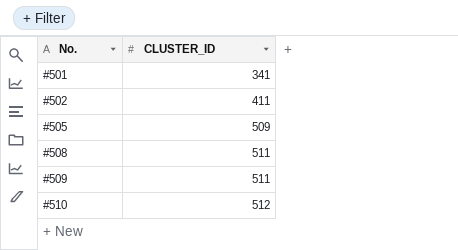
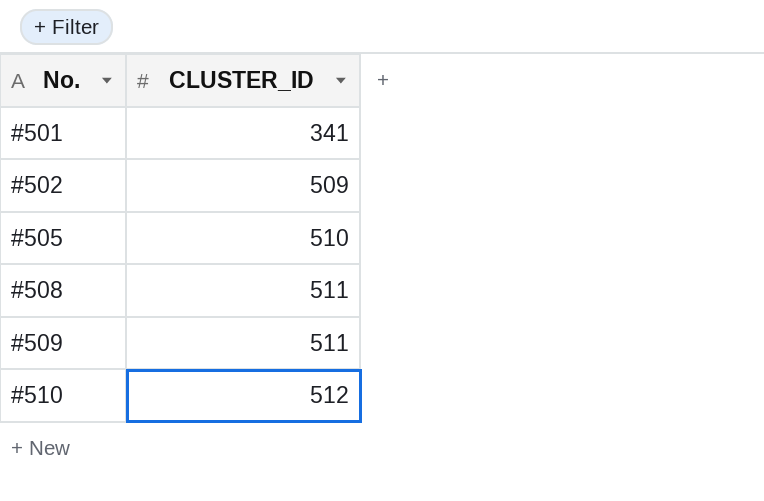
#502 | CLUSTER_ID: 411 -> 509
#505 | CLUSTER_ID: 509 -> 510

